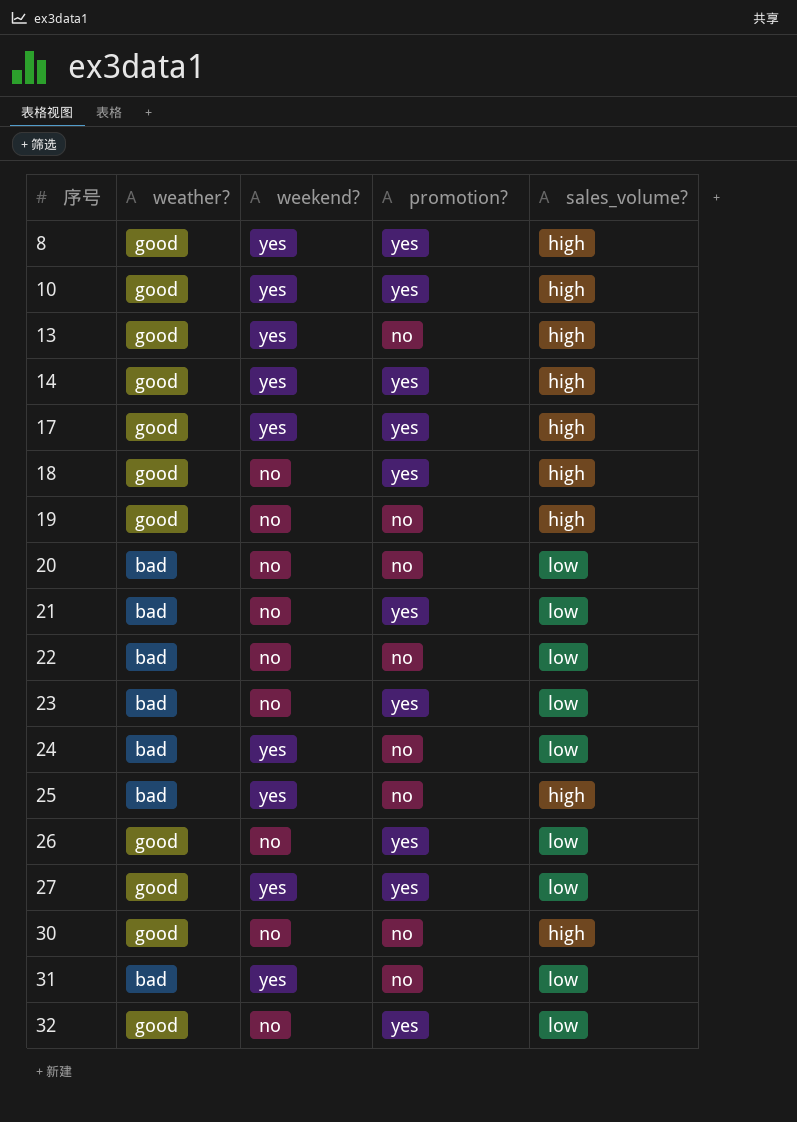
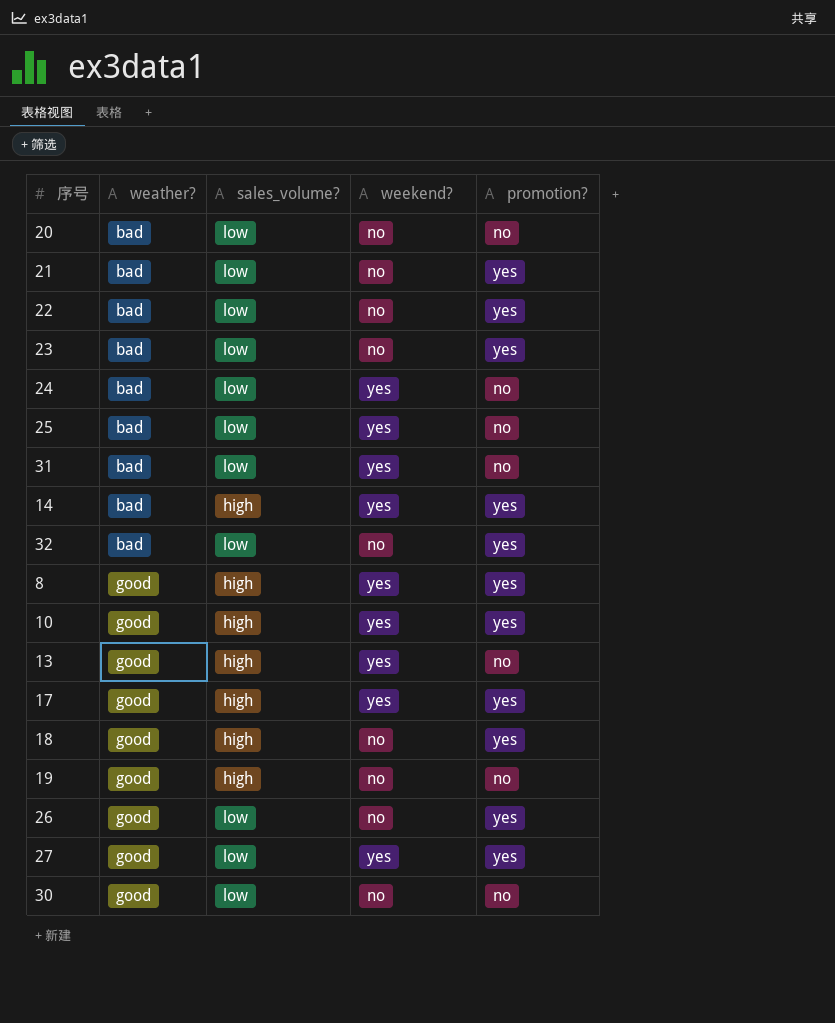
row order: 序号 ascending -> weather? ascending
column sales_volume? | position: 5 -> 3
22 | promotion?: no -> yes
25 | sales_volume?: high -> low
14 | weather?: good -> bad
32 | weather?: good -> bad
30 | sales_volume?: high -> low

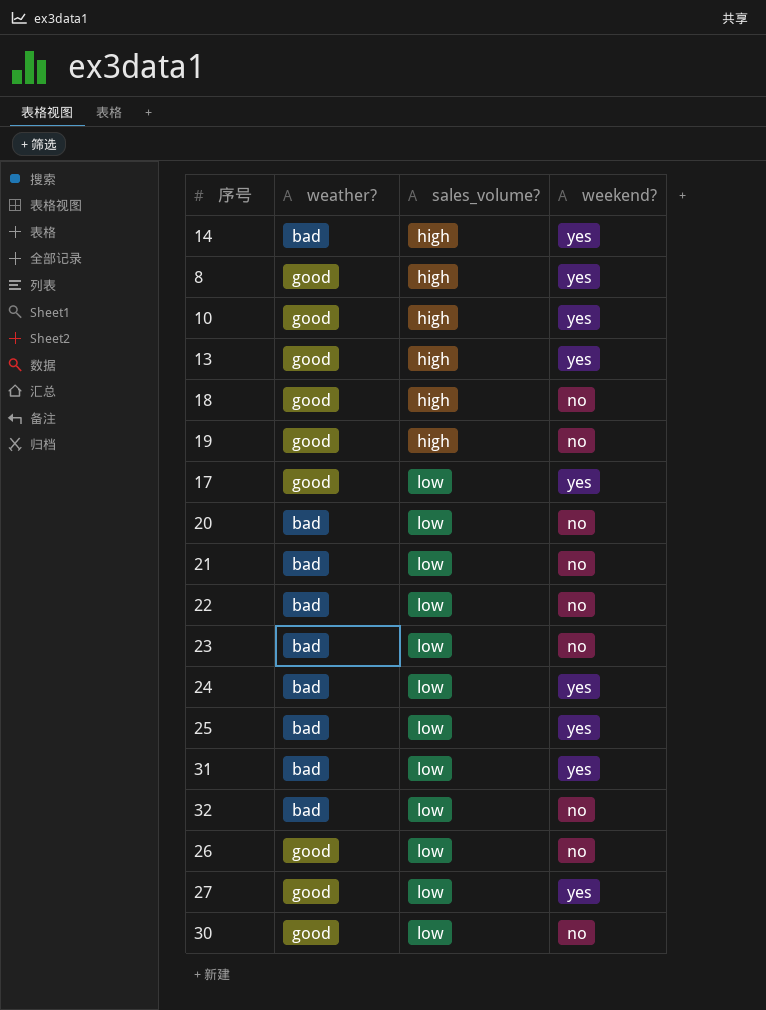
row order: weather? ascending -> sales_volume? ascending
column promotion? | position: 5 -> none
17 | sales_volume?: high -> low

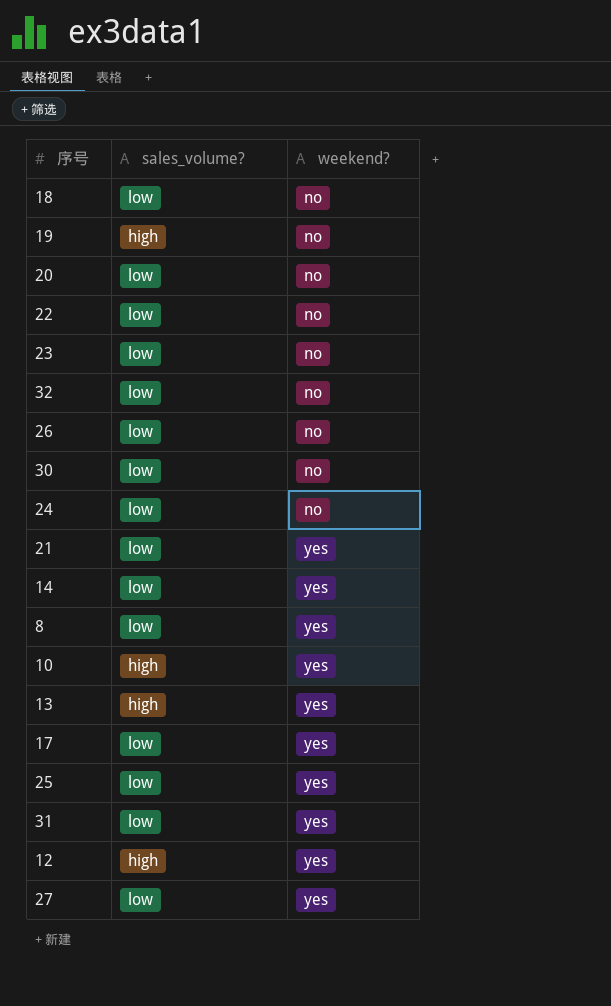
row order: sales_volume? ascending -> weekend? ascending
column weather? | position: 2 -> none
18 | sales_volume?: high -> low
24 | weekend?: yes -> no
21 | weekend?: no -> yes
14 | sales_volume?: high -> low
8 | sales_volume?: high -> low
row 12: none -> high | yes

